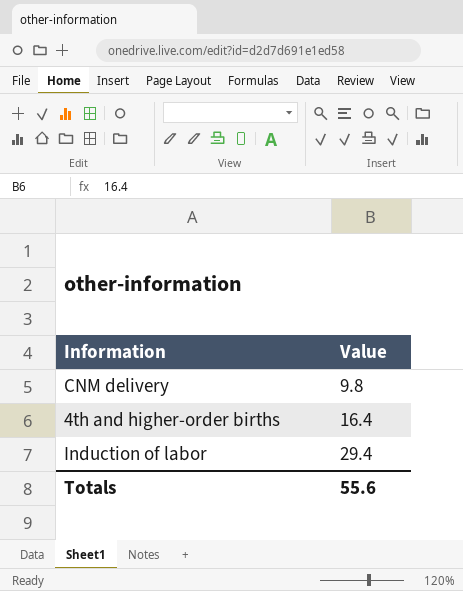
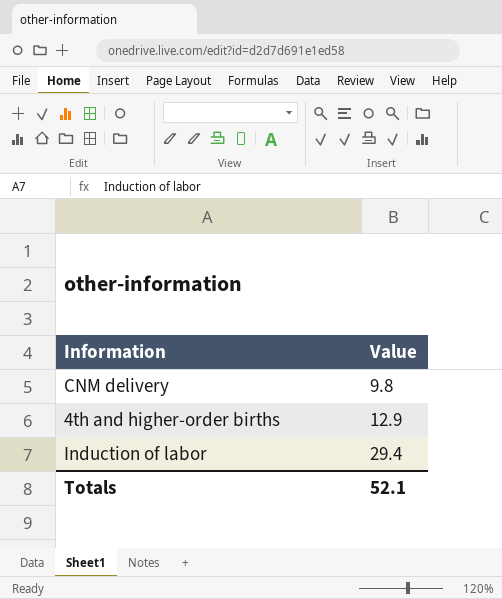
4th and higher-order births | Value: 16.4 -> 12.9
Totals | Value: 55.6 -> 52.1

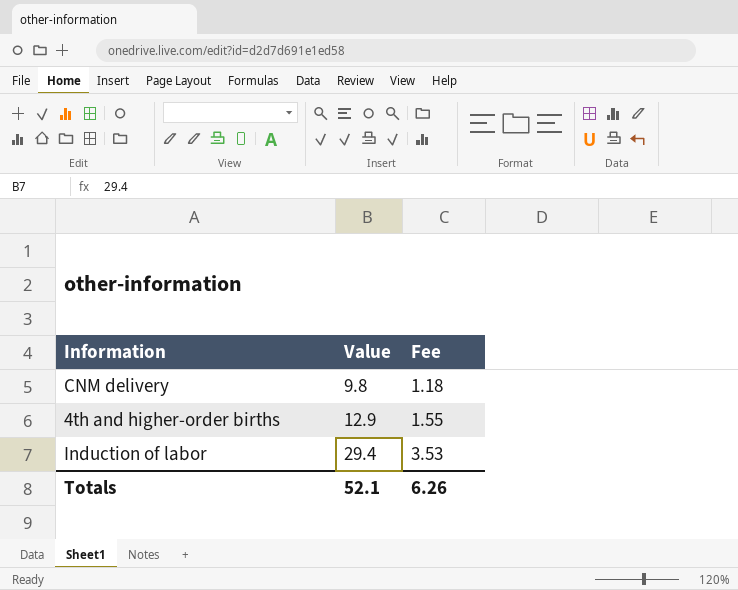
column Fee | formula: none -> [Value] * 0.12

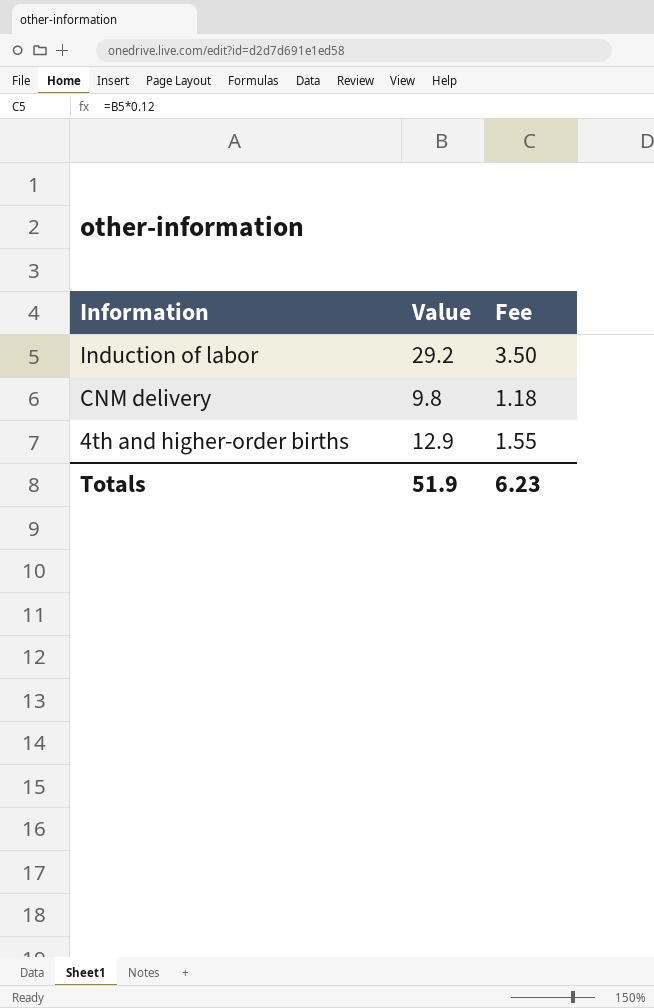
row order: Value ascending -> Information descending
Induction of labor | Value: 29.4 -> 29.2
Induction of labor | Fee: 3.53 -> 3.50
Totals | Value: 52.1 -> 51.9
Totals | Fee: 6.26 -> 6.23

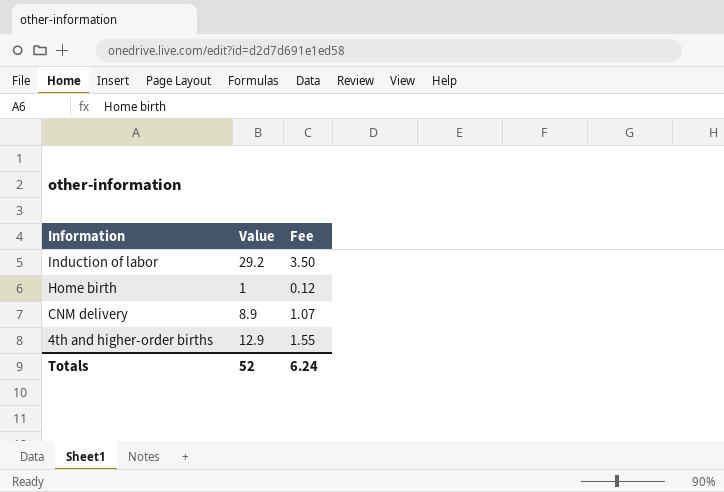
row Home birth: none -> 1 | 0.12
CNM delivery | Value: 9.8 -> 8.9
CNM delivery | Fee: 1.18 -> 1.07
Totals | Value: 51.9 -> 52
Totals | Fee: 6.23 -> 6.24

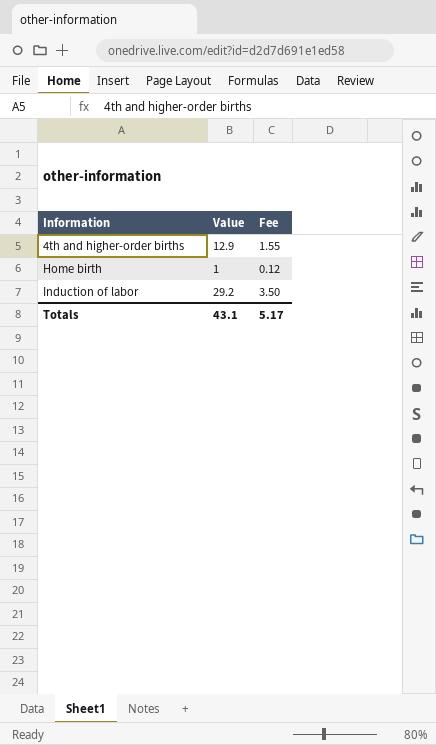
row order: Information descending -> Information ascending
row CNM delivery: 8.9 | 1.07 -> none
Totals | Value: 52 -> 43.1
Totals | Fee: 6.24 -> 5.17

